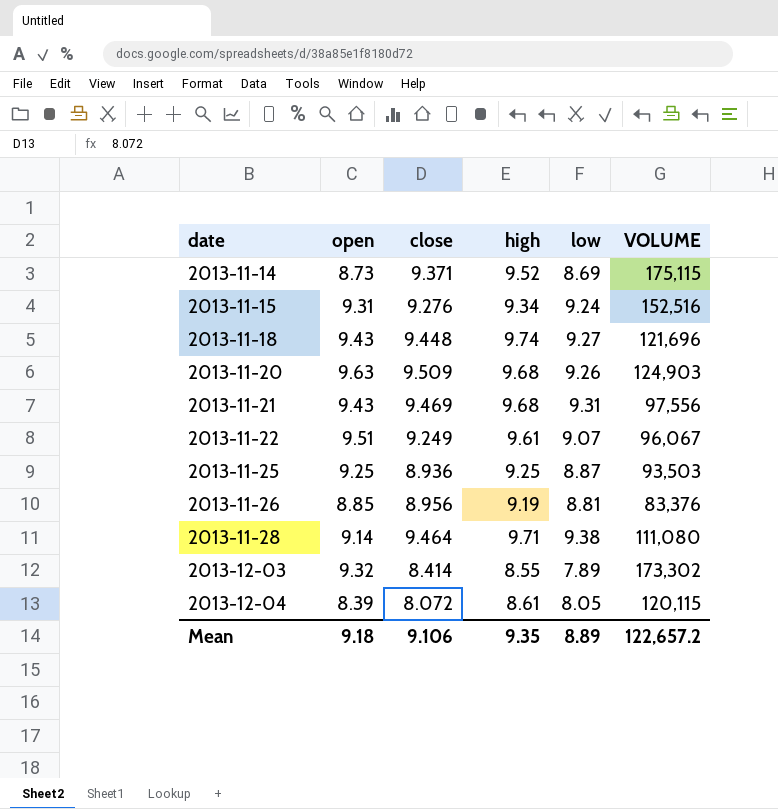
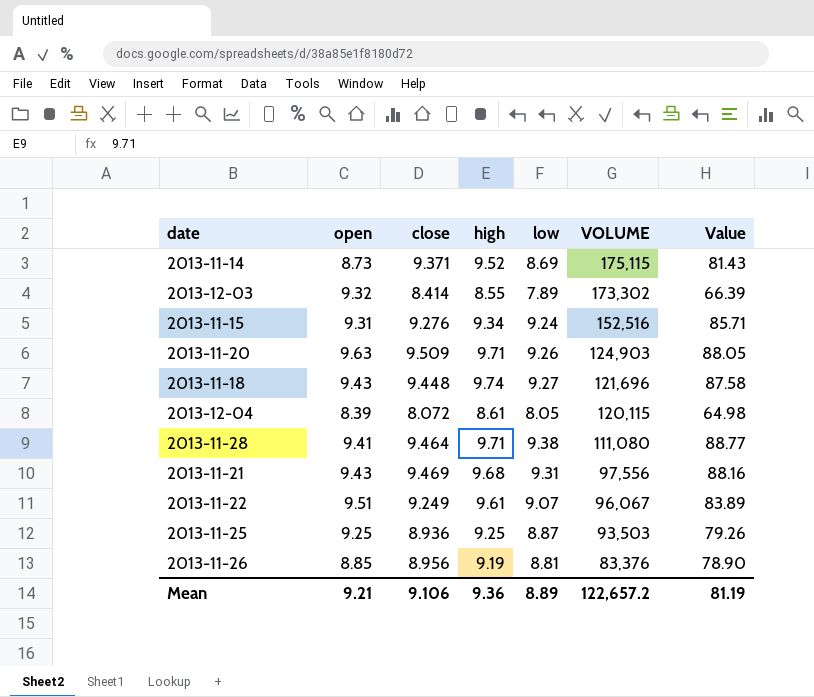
row order: date ascending -> VOLUME descending
column Value | formula: none -> [close] * [low]
2013-11-20 | high: 9.68 -> 9.71
2013-11-28 | open: 9.14 -> 9.41
Mean | open: 9.18 -> 9.21
Mean | high: 9.35 -> 9.36

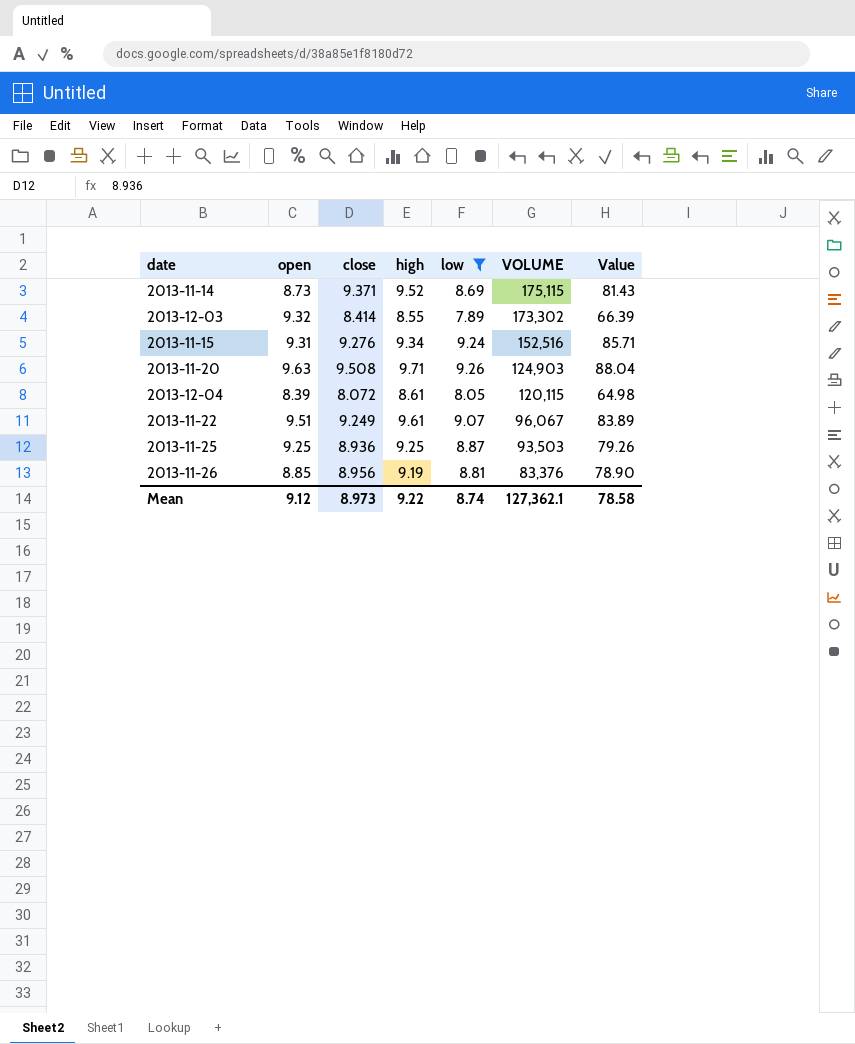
filter: none -> low <= 9.26
2013-11-20 | close: 9.509 -> 9.508
2013-11-20 | Value: 88.05 -> 88.04
Mean | open: 9.21 -> 9.12
Mean | close: 9.106 -> 8.973
Mean | high: 9.36 -> 9.22
Mean | low: 8.89 -> 8.74
Mean | VOLUME: 122,657.2 -> 127,362.1
Mean | Value: 81.19 -> 78.58

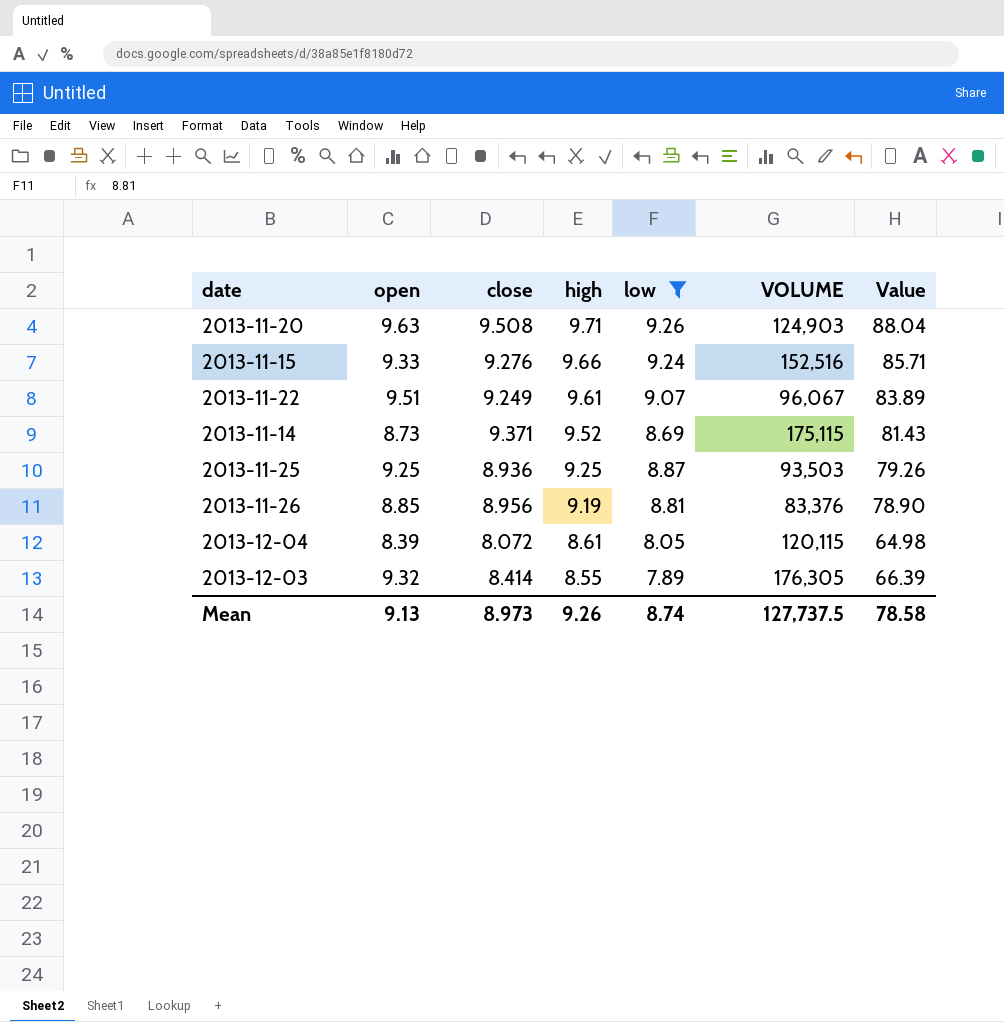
row order: VOLUME descending -> high descending
2013-11-15 | open: 9.31 -> 9.33
2013-11-15 | high: 9.34 -> 9.66
2013-12-03 | VOLUME: 173,302 -> 176,305
Mean | open: 9.12 -> 9.13
Mean | high: 9.22 -> 9.26
Mean | VOLUME: 127,362.1 -> 127,737.5

